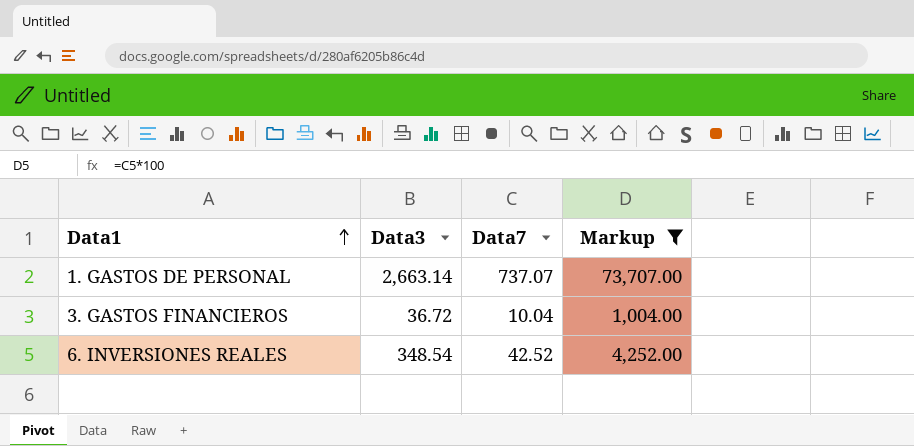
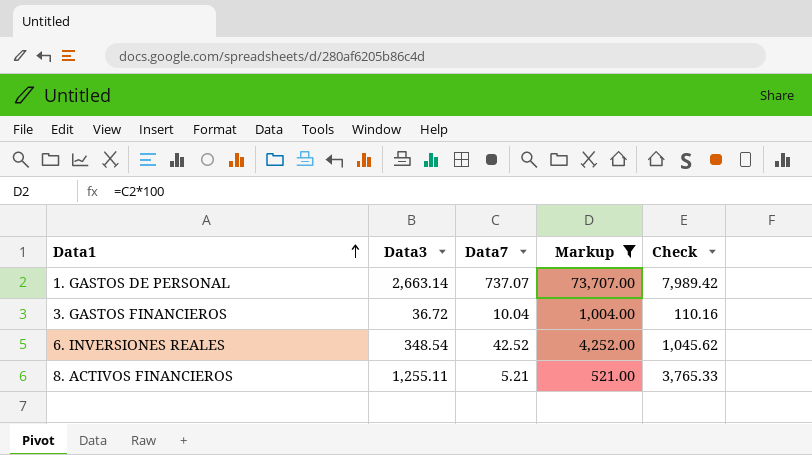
column Check | formula: none -> [Data3] * 3
row 8. ACTIVOS FINANCIEROS: none -> 1,255.11 | 5.21 | 521.00 | 3,765.33

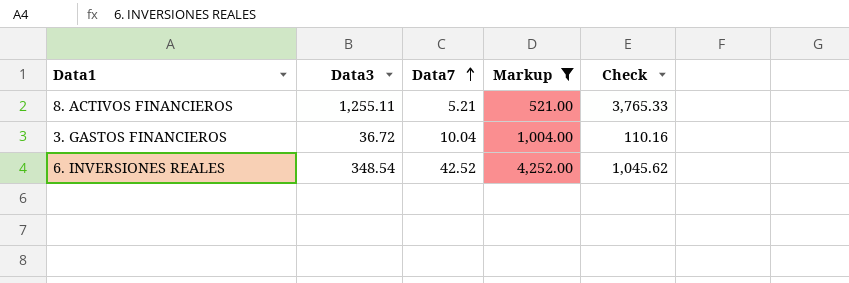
row order: Data1 ascending -> Data7 ascending
row 1. GASTOS DE PERSONAL: 2,663.14 | 737.07 | 73,707.00 | 7,989.42 -> none

